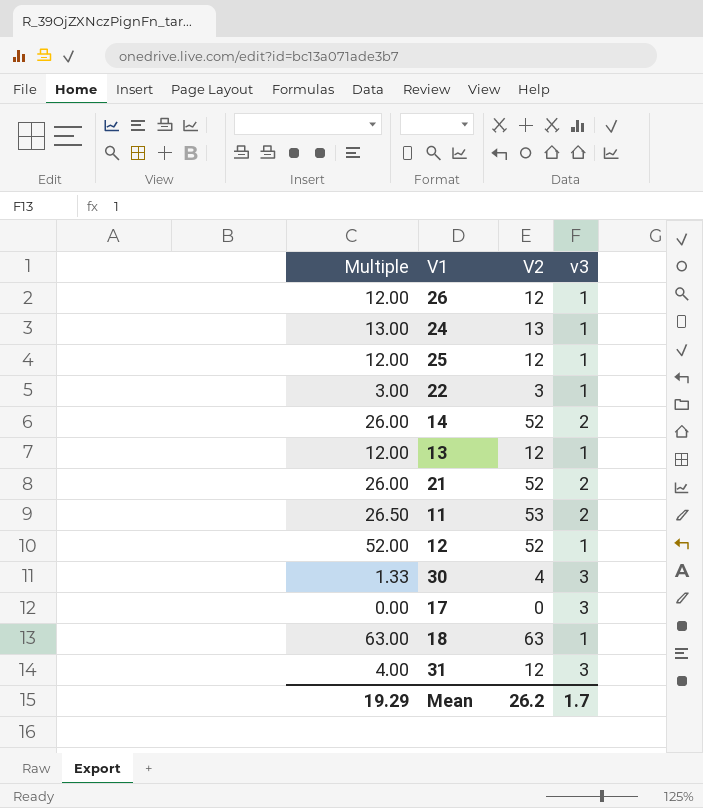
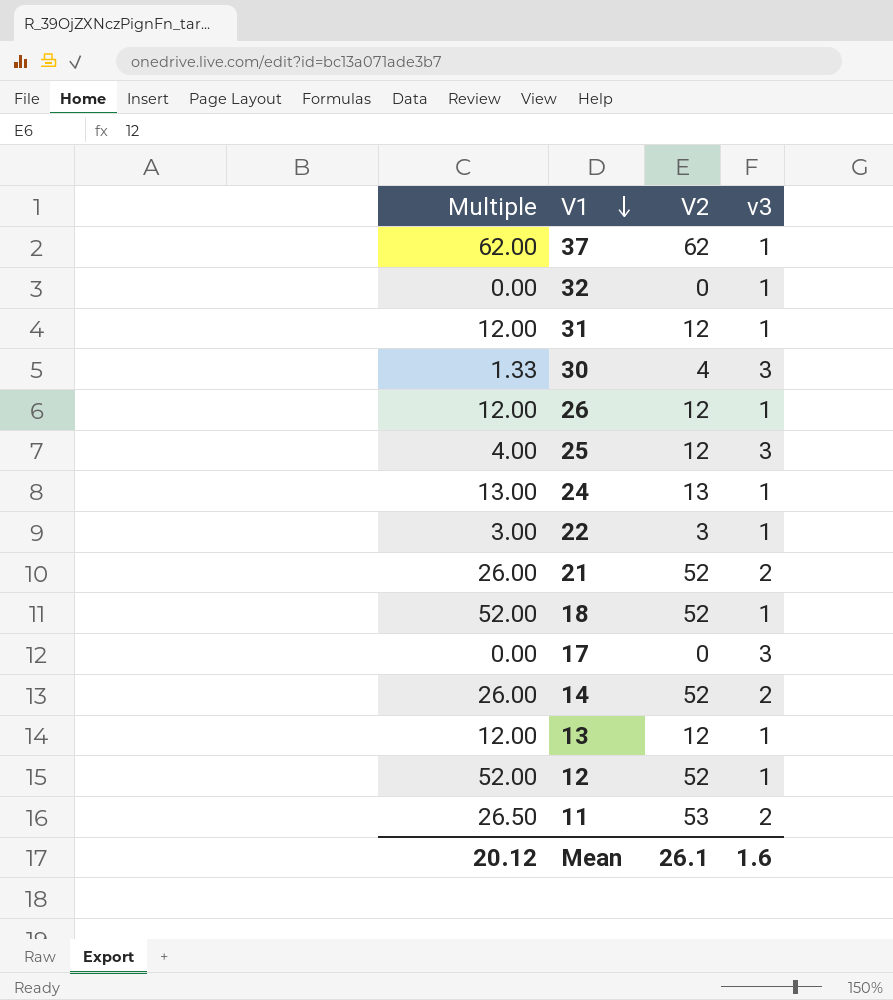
row order: none -> V1 descending
row 37: none -> 62.00 | 62 | 1
row 32: none -> 0.00 | 0 | 1
31 | Multiple: 4.00 -> 12.00
31 | v3: 3 -> 1
25 | Multiple: 12.00 -> 4.00
25 | v3: 1 -> 3
18 | Multiple: 63.00 -> 52.00
18 | V2: 63 -> 52
Mean | Multiple: 19.29 -> 20.12
Mean | V2: 26.2 -> 26.1
Mean | v3: 1.7 -> 1.6

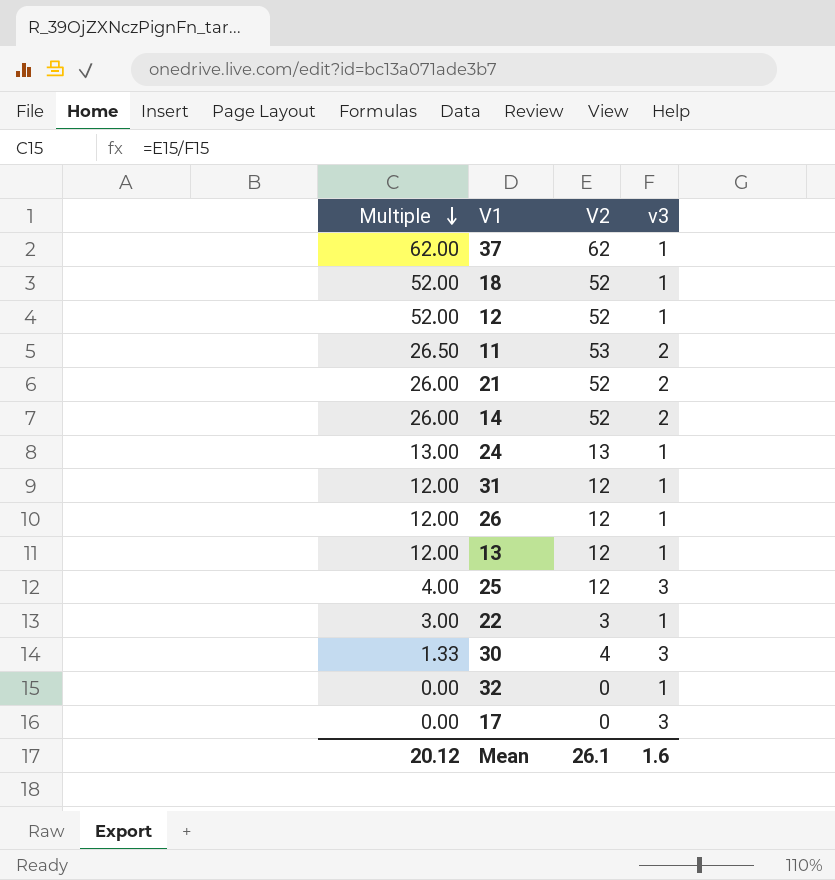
row order: V1 descending -> Multiple descending

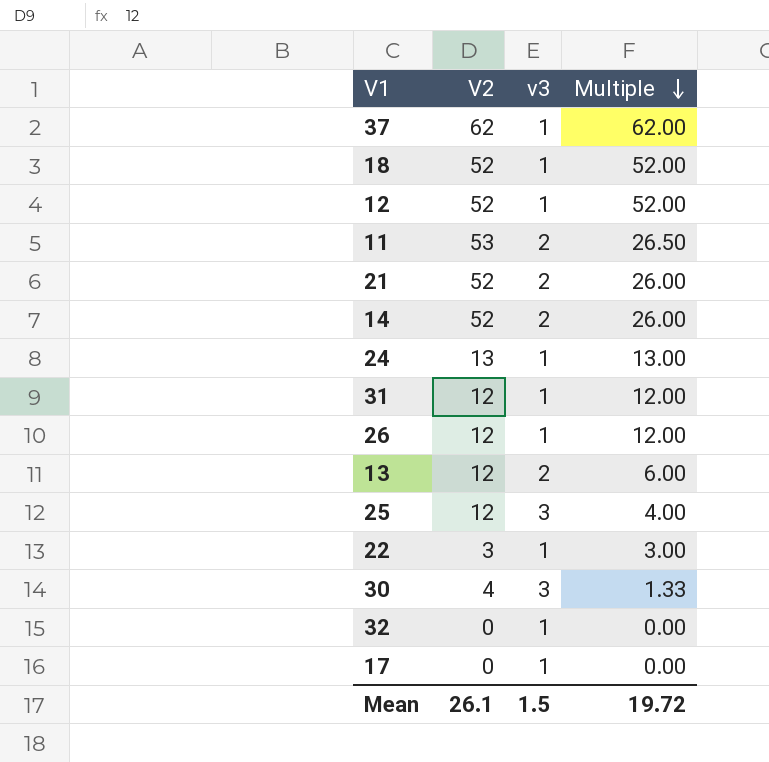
column Multiple | position: 1 -> 4
13 | v3: 1 -> 2
13 | Multiple: 12.00 -> 6.00
17 | v3: 3 -> 1
Mean | v3: 1.6 -> 1.5
Mean | Multiple: 20.12 -> 19.72

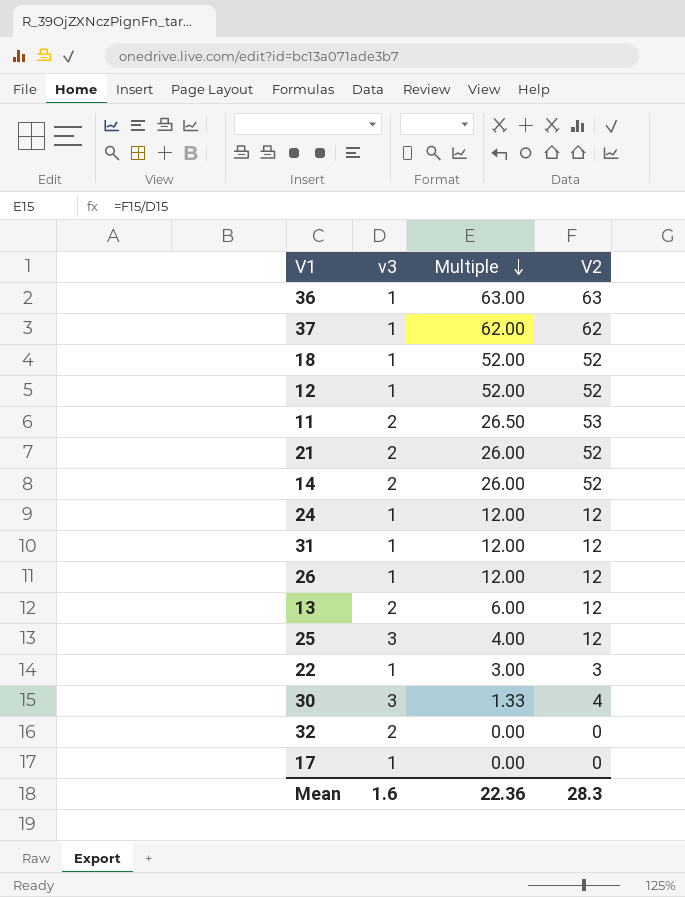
column V2 | position: 2 -> 4
row 36: none -> 1 | 63.00 | 63
24 | Multiple: 13.00 -> 12.00
24 | V2: 13 -> 12
32 | v3: 1 -> 2
Mean | v3: 1.5 -> 1.6
Mean | Multiple: 19.72 -> 22.36
Mean | V2: 26.1 -> 28.3

